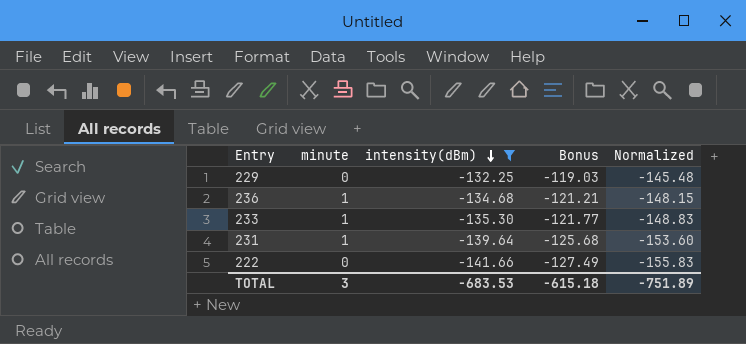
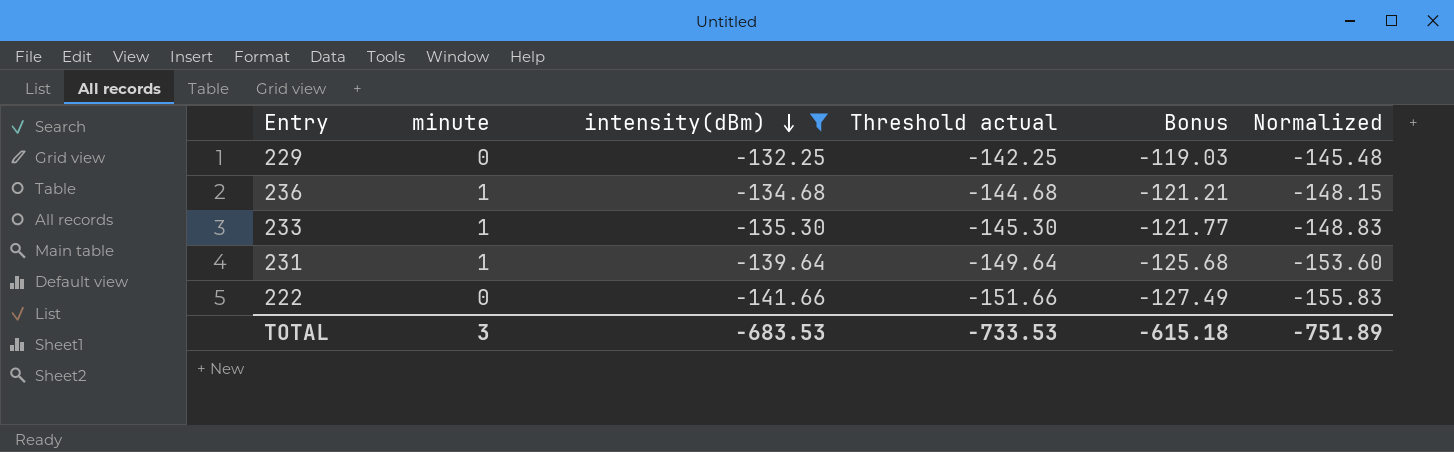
column Threshold actual | formula: none -> [intensity(dBm)] - 10

